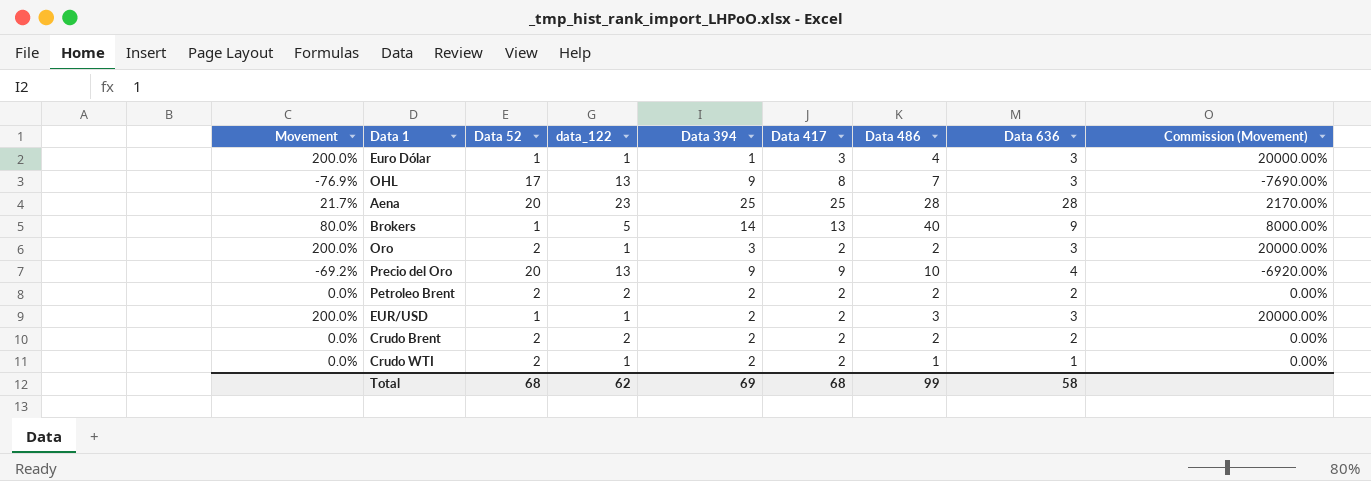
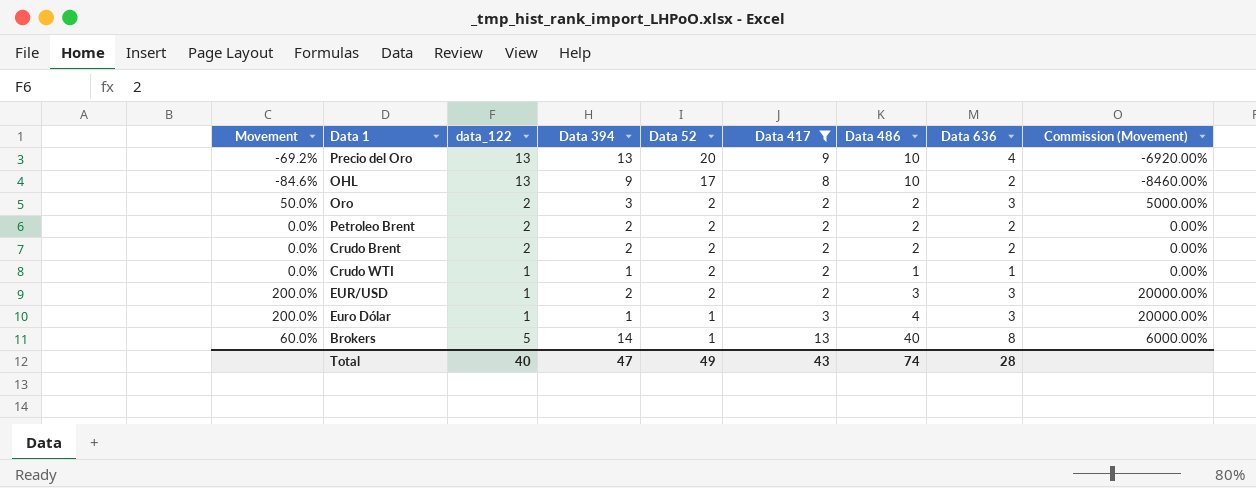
filter: none -> Data 417 != 25
row order: none -> Data 52 descending
column Data 52 | position: 3 -> 5
Precio del Oro | Data 394: 9 -> 13
OHL | Movement: -76.9% -> -84.6%
OHL | Data 486: 7 -> 10
OHL | Data 636: 3 -> 2
OHL | Commission (Movement): -7690.00% -> -8460.00%
Oro | Movement: 200.0% -> 50.0%
Oro | data_122: 1 -> 2
Oro | Commission (Movement): 20000.00% -> 5000.00%
Crudo WTI | Data 394: 2 -> 1
EUR/USD | Data 52: 1 -> 2
Brokers | Movement: 80.0% -> 60.0%
Brokers | Data 636: 9 -> 8
Brokers | Commission (Movement): 8000.00% -> 6000.00%
Total | data_122: 62 -> 40
Total | Data 394: 69 -> 47
Total | Data 52: 68 -> 49
Total | Data 417: 68 -> 43
Total | Data 486: 99 -> 74
Total | Data 636: 58 -> 28

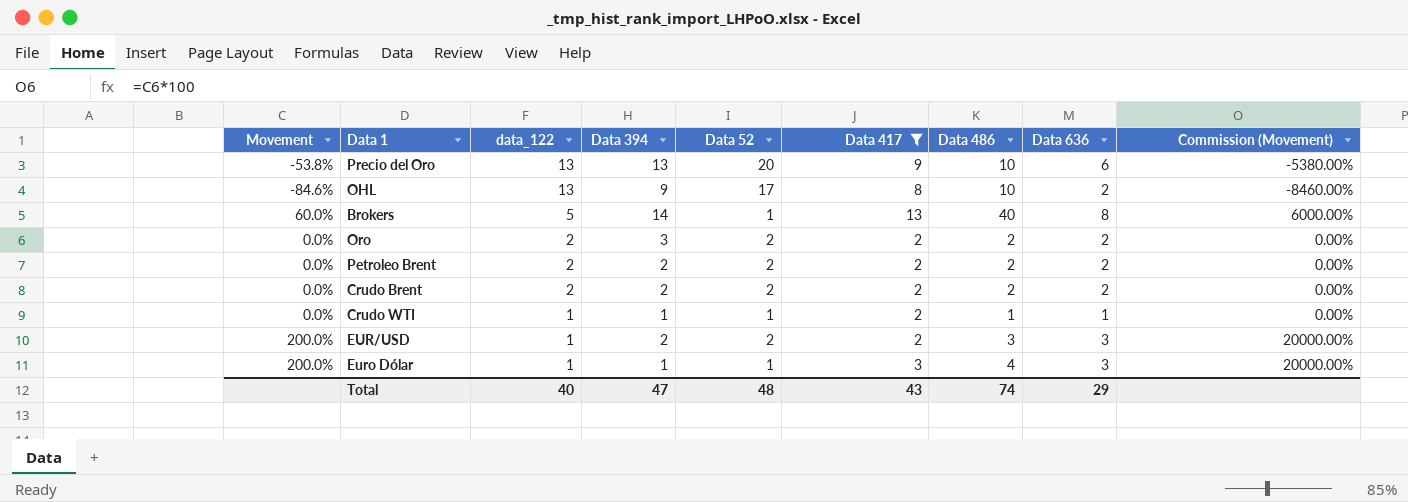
row order: Data 52 descending -> data_122 descending
Precio del Oro | Movement: -69.2% -> -53.8%
Precio del Oro | Data 636: 4 -> 6
Precio del Oro | Commission (Movement): -6920.00% -> -5380.00%
Oro | Movement: 50.0% -> 0.0%
Oro | Data 636: 3 -> 2
Oro | Commission (Movement): 5000.00% -> 0.00%
Crudo WTI | Data 52: 2 -> 1
Total | Data 52: 49 -> 48
Total | Data 636: 28 -> 29

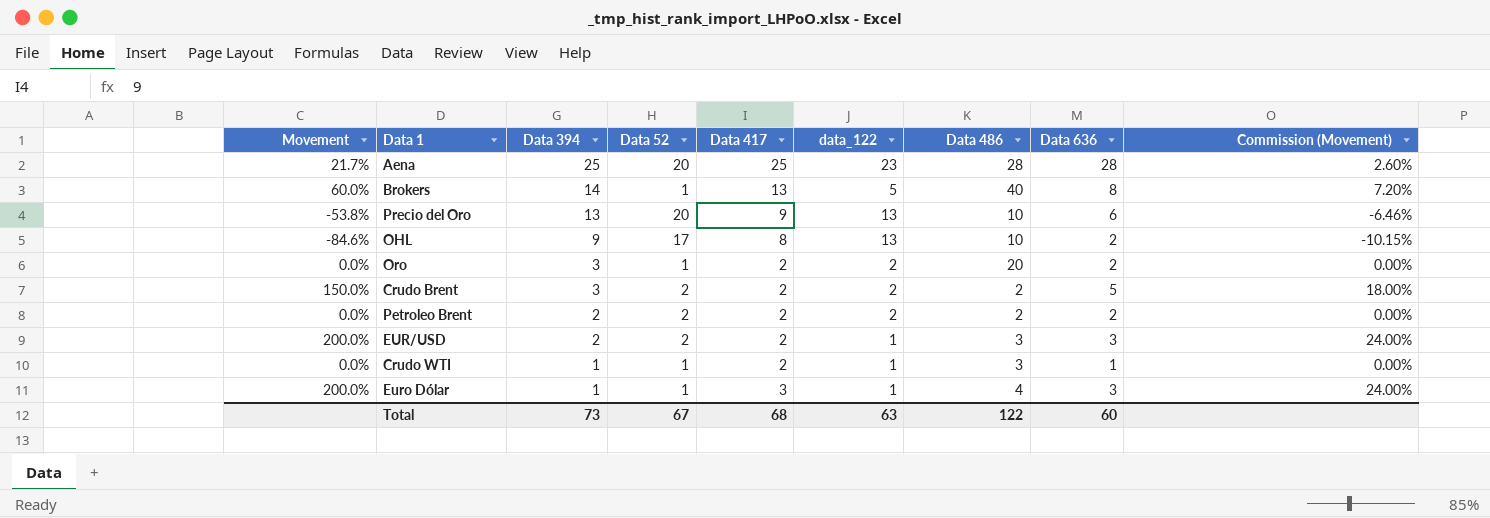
filter: Data 417 != 25 -> none
row order: data_122 descending -> Data 394 descending
column data_122 | position: 3 -> 6
column Commission (Movement) | formula: [Movement] * 100 -> [Movement] * 0.12
Oro | Data 52: 2 -> 1
Oro | Data 486: 2 -> 20
Crudo Brent | Movement: 0.0% -> 150.0%
Crudo Brent | Data 394: 2 -> 3
Crudo Brent | Data 636: 2 -> 5
Crudo WTI | Data 486: 1 -> 3
Total | Data 394: 47 -> 73
Total | Data 52: 48 -> 67
Total | Data 417: 43 -> 68
Total | data_122: 40 -> 63
Total | Data 486: 74 -> 122
Total | Data 636: 29 -> 60

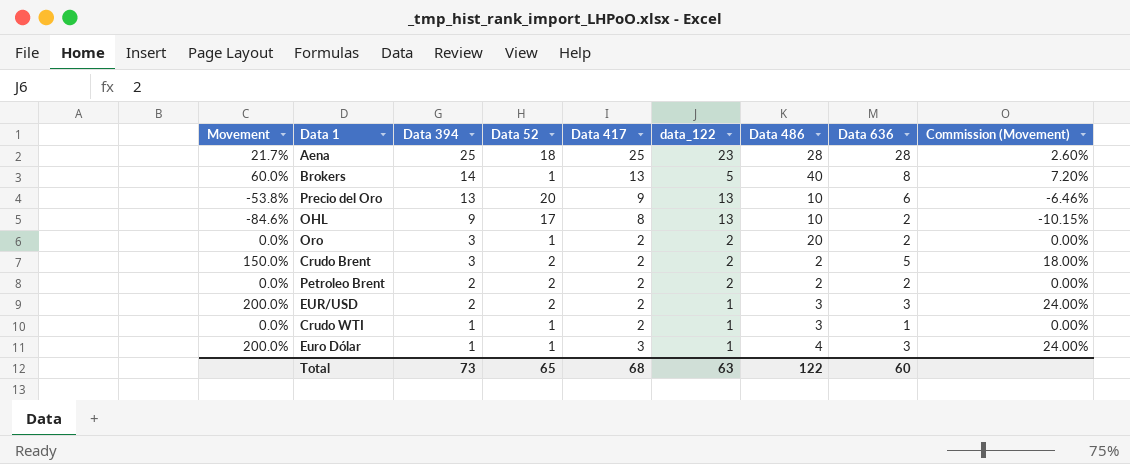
Aena | Data 52: 20 -> 18
Total | Data 52: 67 -> 65

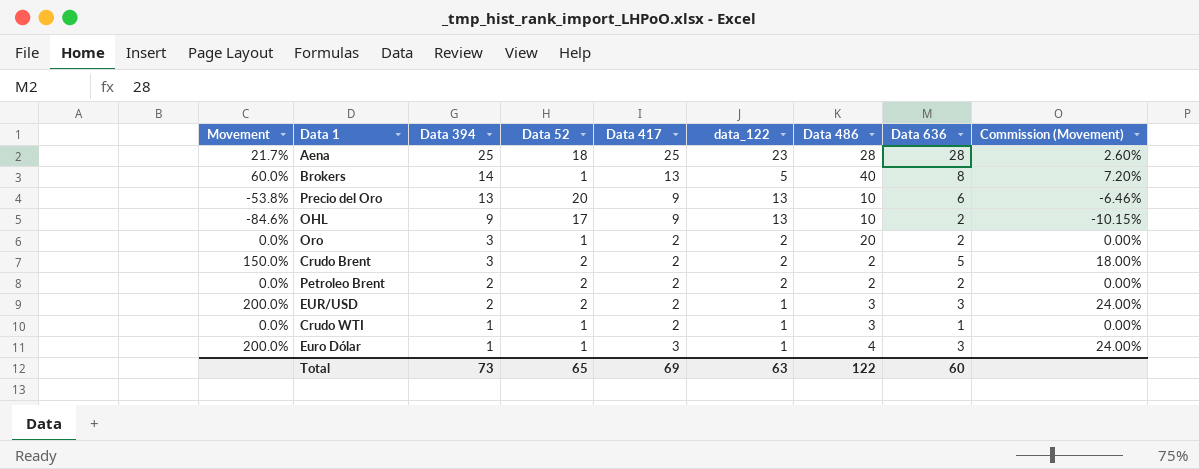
OHL | Data 417: 8 -> 9
Total | Data 417: 68 -> 69

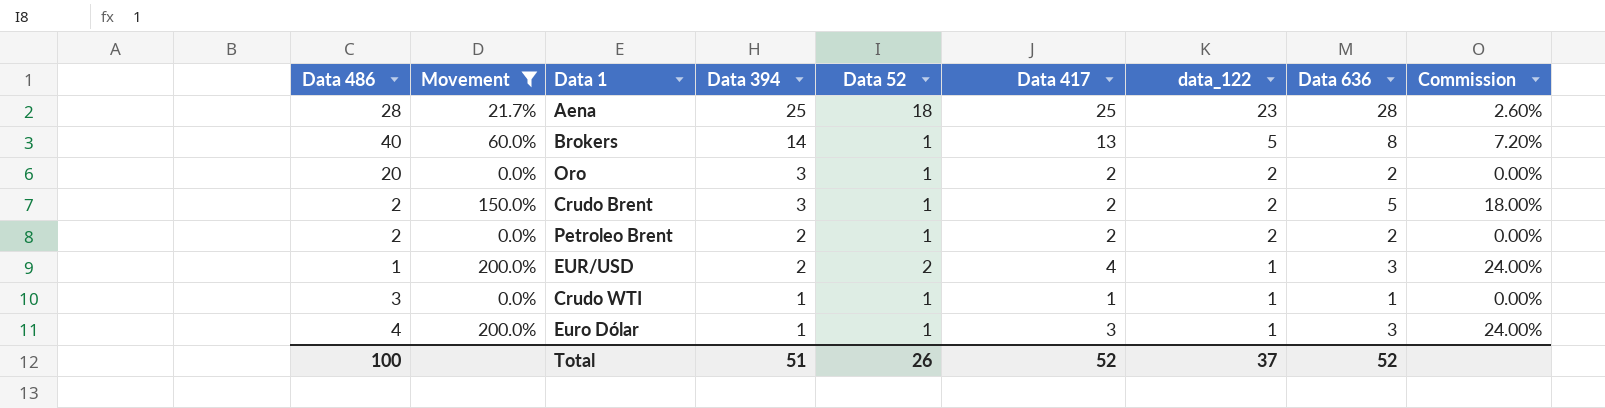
filter: none -> Movement >= 0.0%
column Data 486 | position: 7 -> 1
column name: Commission (Movement) -> Commission
Crudo Brent | Data 52: 2 -> 1
Petroleo Brent | Data 52: 2 -> 1
EUR/USD | Data 486: 3 -> 1
EUR/USD | Data 417: 2 -> 4
Crudo WTI | Data 417: 2 -> 1
Total | Data 486: 122 -> 100
Total | Data 394: 73 -> 51
Total | Data 52: 65 -> 26
Total | Data 417: 69 -> 52
Total | data_122: 63 -> 37
Total | Data 636: 60 -> 52

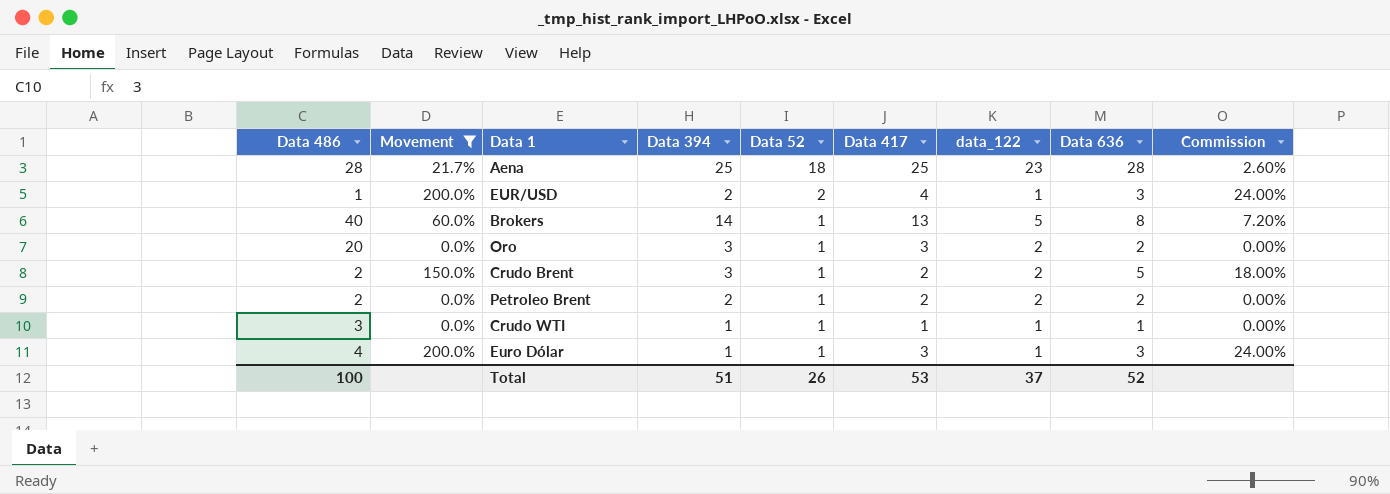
row order: Data 394 descending -> Data 52 descending
Oro | Data 417: 2 -> 3
Total | Data 417: 52 -> 53

